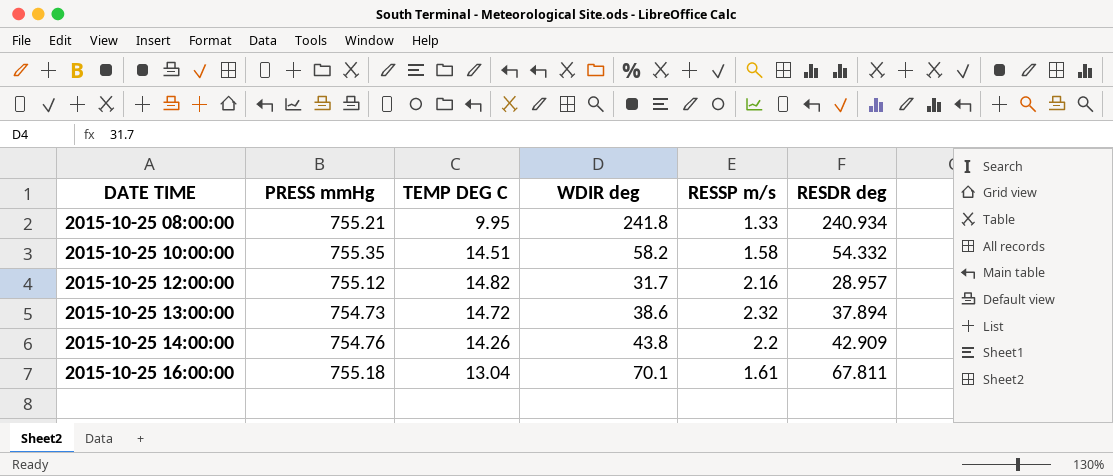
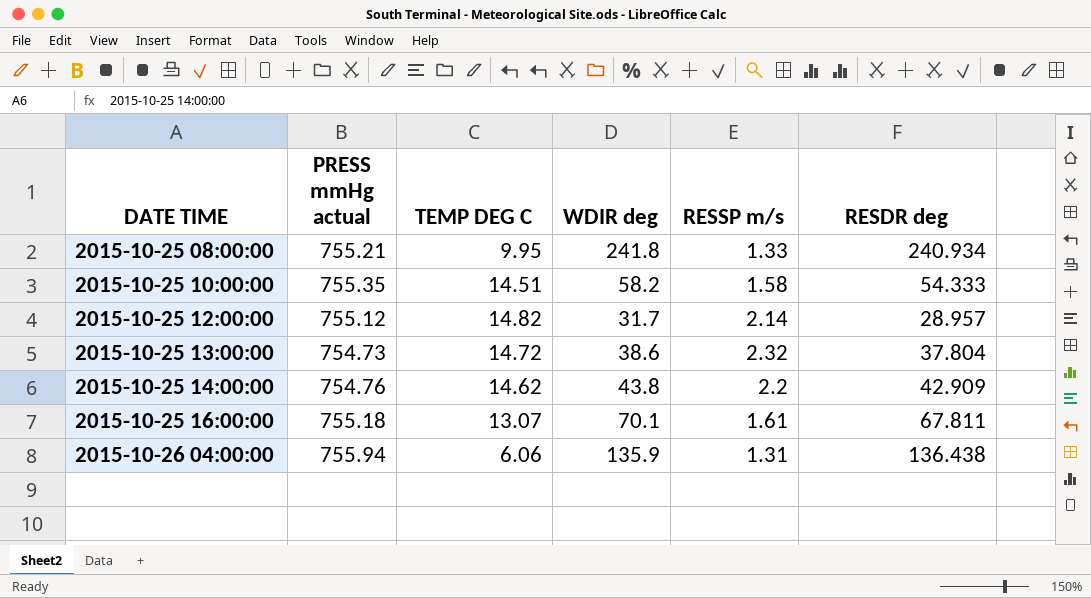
column name: PRESS mmHg -> PRESS mmHg actual
2015-10-25 10:00:00 | RESDR deg: 54.332 -> 54.333
2015-10-25 12:00:00 | RESSP m/s: 2.16 -> 2.14
2015-10-25 13:00:00 | RESDR deg: 37.894 -> 37.804
2015-10-25 14:00:00 | TEMP DEG C: 14.26 -> 14.62
2015-10-25 16:00:00 | TEMP DEG C: 13.04 -> 13.07
row 2015-10-26 04:00:00: none -> 755.94 | 6.06 | 135.9 | 1.31 | 136.438

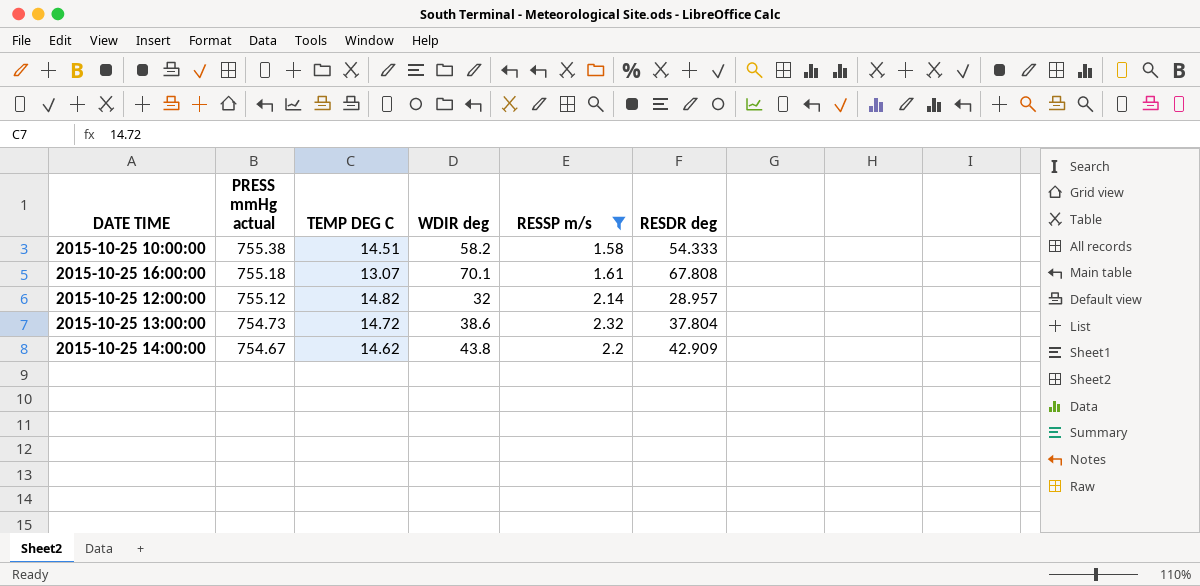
filter: none -> RESSP m/s >= 1.58
row order: DATE TIME ascending -> PRESS mmHg actual descending
2015-10-25 10:00:00 | PRESS mmHg actual: 755.35 -> 755.38
2015-10-25 16:00:00 | RESDR deg: 67.811 -> 67.808
2015-10-25 12:00:00 | WDIR deg: 31.7 -> 32
2015-10-25 14:00:00 | PRESS mmHg actual: 754.76 -> 754.67

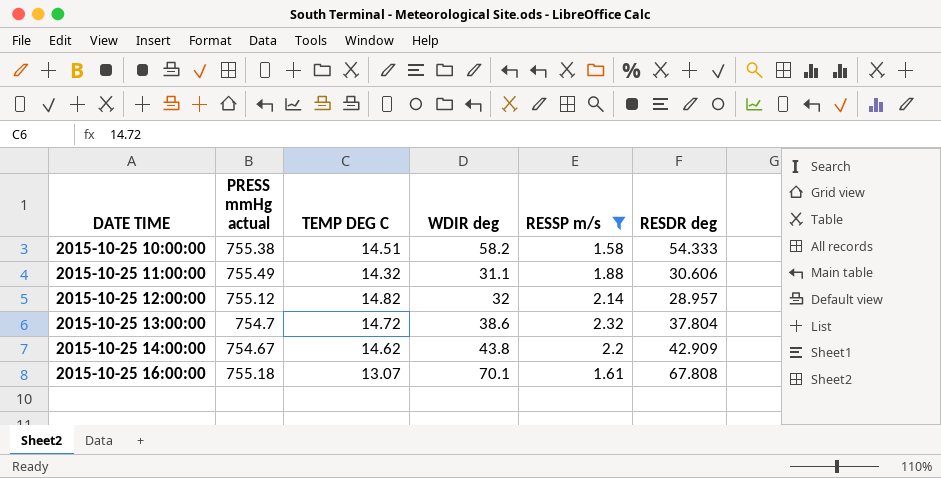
row order: PRESS mmHg actual descending -> DATE TIME ascending
row 2015-10-25 11:00:00: none -> 755.49 | 14.32 | 31.1 | 1.88 | 30.606
2015-10-25 13:00:00 | PRESS mmHg actual: 754.73 -> 754.7

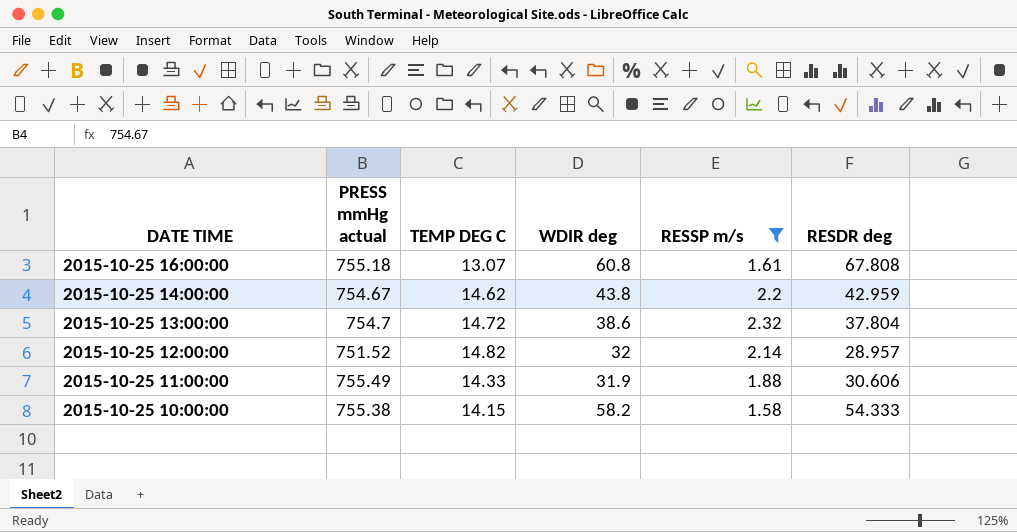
row order: DATE TIME ascending -> DATE TIME descending
2015-10-25 16:00:00 | WDIR deg: 70.1 -> 60.8
2015-10-25 14:00:00 | RESDR deg: 42.909 -> 42.959
2015-10-25 12:00:00 | PRESS mmHg actual: 755.12 -> 751.52
2015-10-25 11:00:00 | TEMP DEG C: 14.32 -> 14.33
2015-10-25 11:00:00 | WDIR deg: 31.1 -> 31.9
2015-10-25 10:00:00 | TEMP DEG C: 14.51 -> 14.15

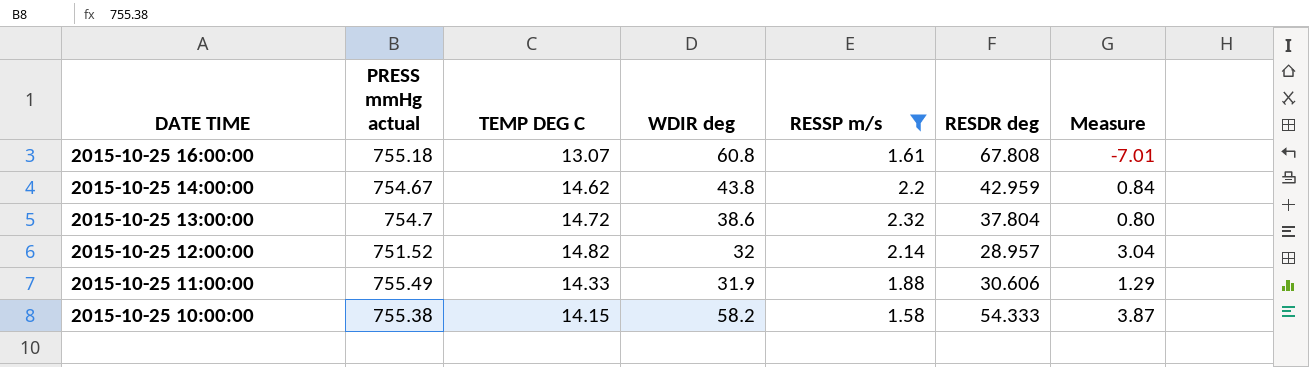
column Measure | formula: none -> [WDIR deg] - [RESDR deg]

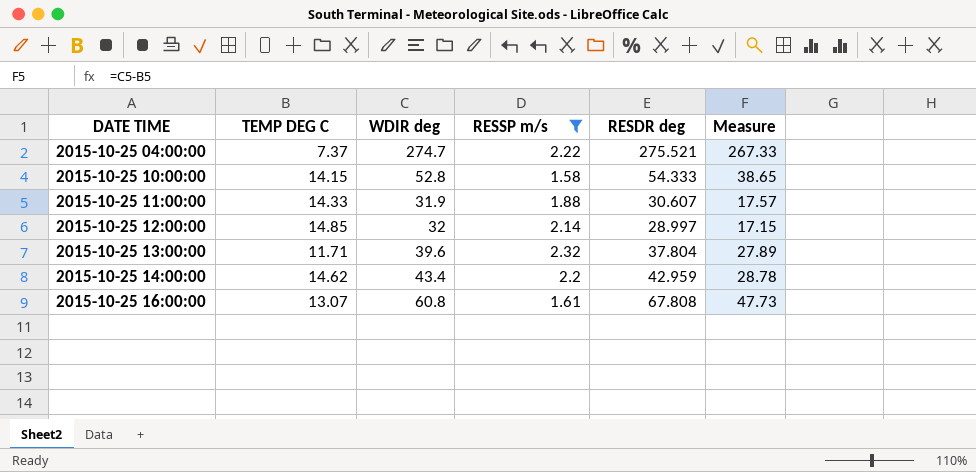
row order: DATE TIME descending -> DATE TIME ascending
column PRESS mmHg actual | position: 2 -> none
column Measure | formula: [WDIR deg] - [RESDR deg] -> [WDIR deg] - [TEMP DEG C]
row 2015-10-25 04:00:00: none -> 7.37 | 274.7 | 2.22 | 275.521 | 267.33
2015-10-25 10:00:00 | WDIR deg: 58.2 -> 52.8
2015-10-25 11:00:00 | RESDR deg: 30.606 -> 30.607
2015-10-25 12:00:00 | TEMP DEG C: 14.82 -> 14.85
2015-10-25 12:00:00 | RESDR deg: 28.957 -> 28.997
2015-10-25 13:00:00 | TEMP DEG C: 14.72 -> 11.71
2015-10-25 13:00:00 | WDIR deg: 38.6 -> 39.6
2015-10-25 14:00:00 | WDIR deg: 43.8 -> 43.4

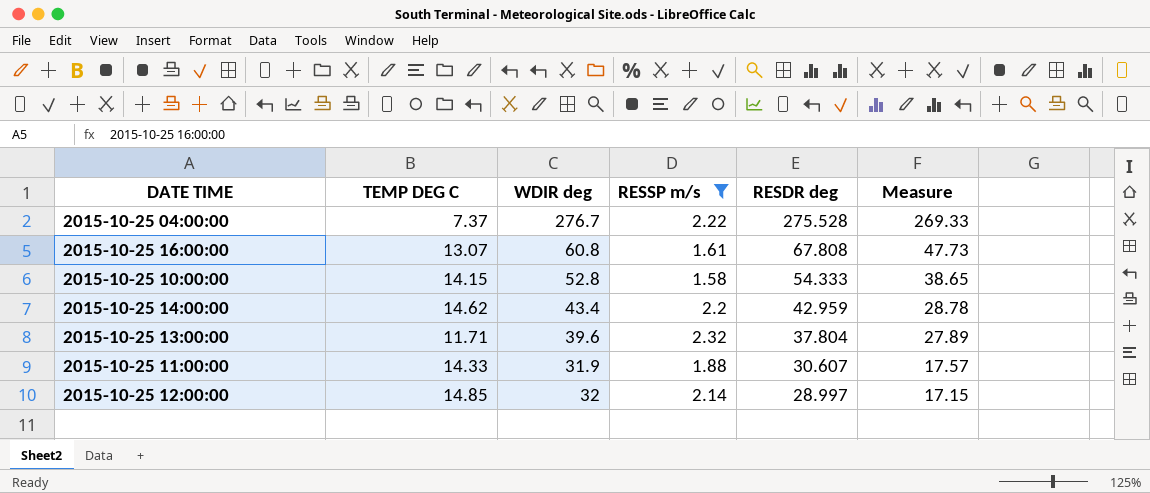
row order: DATE TIME ascending -> RESDR deg descending
2015-10-25 04:00:00 | WDIR deg: 274.7 -> 276.7
2015-10-25 04:00:00 | RESDR deg: 275.521 -> 275.528
2015-10-25 04:00:00 | Measure: 267.33 -> 269.33

